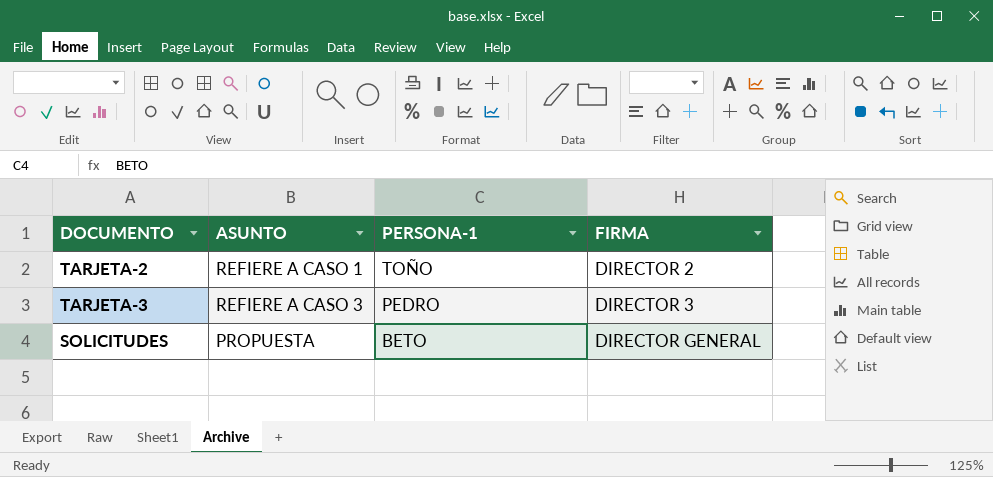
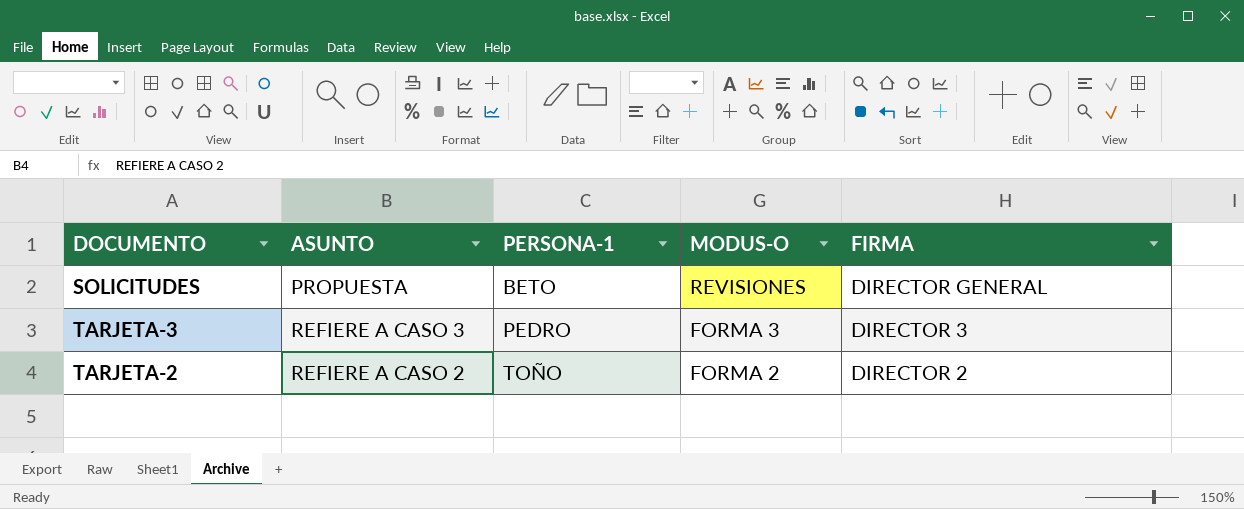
row order: PERSONA-1 descending -> PERSONA-1 ascending
column MODUS-O | position: none -> 4
TARJETA-2 | ASUNTO: REFIERE A CASO 1 -> REFIERE A CASO 2

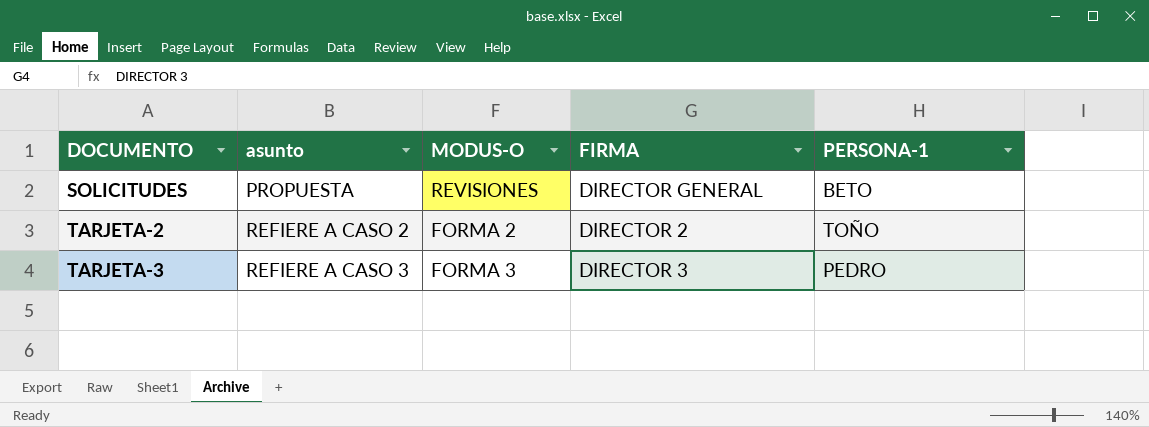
row order: PERSONA-1 ascending -> DOCUMENTO ascending
column name: ASUNTO -> asunto
column PERSONA-1 | position: 3 -> 5

